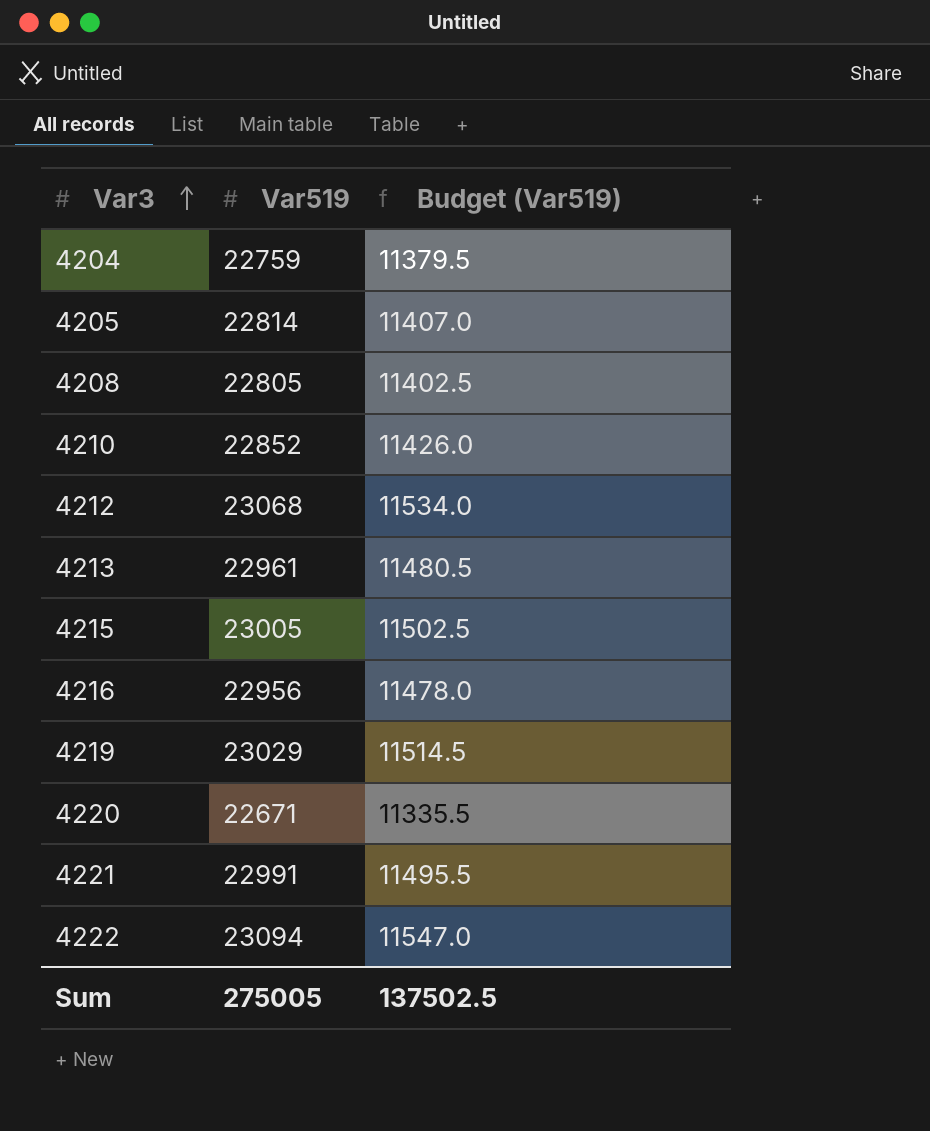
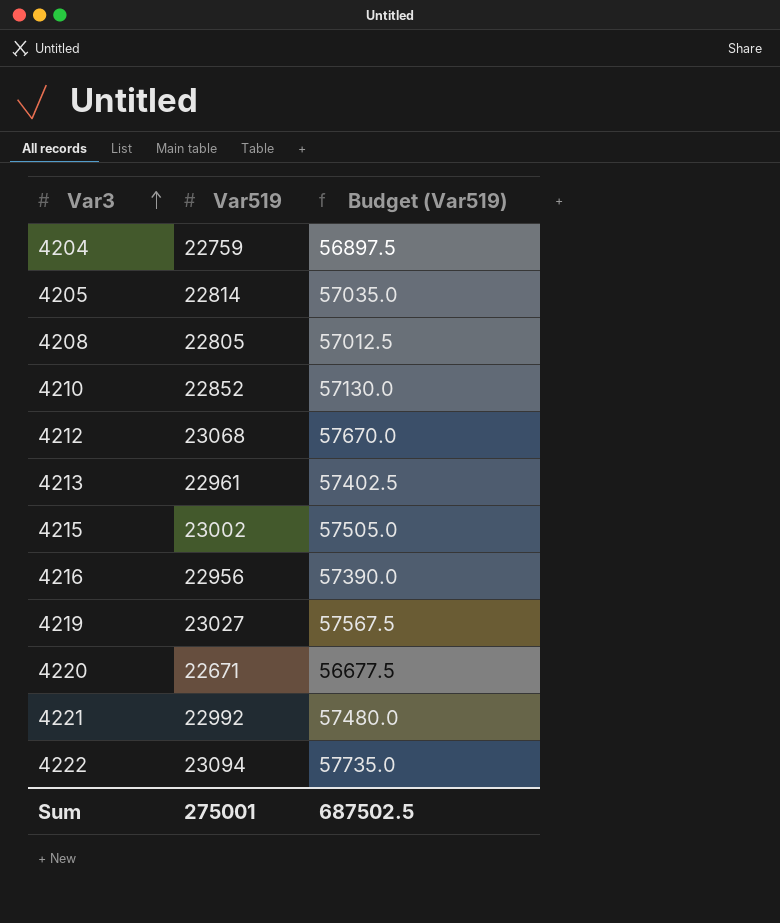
column Budget (Var519) | formula: [Var519] * 0.5 -> [Var519] * 2.5
4215 | Var519: 23005 -> 23002
4219 | Var519: 23029 -> 23027
4221 | Var519: 22991 -> 22992
Sum | Var519: 275005 -> 275001
Sum | Budget (Var519): 137502.5 -> 687502.5

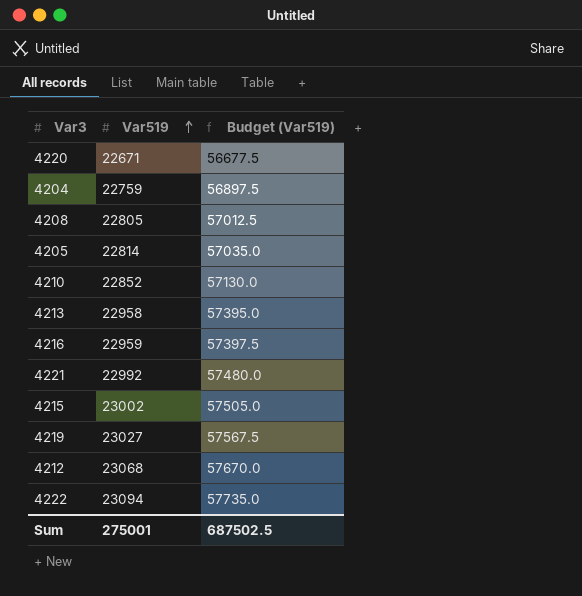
row order: Var3 ascending -> Var519 ascending
4213 | Var519: 22961 -> 22958
4213 | Budget (Var519): 57402.5 -> 57395.0
4216 | Var519: 22956 -> 22959
4216 | Budget (Var519): 57390.0 -> 57397.5

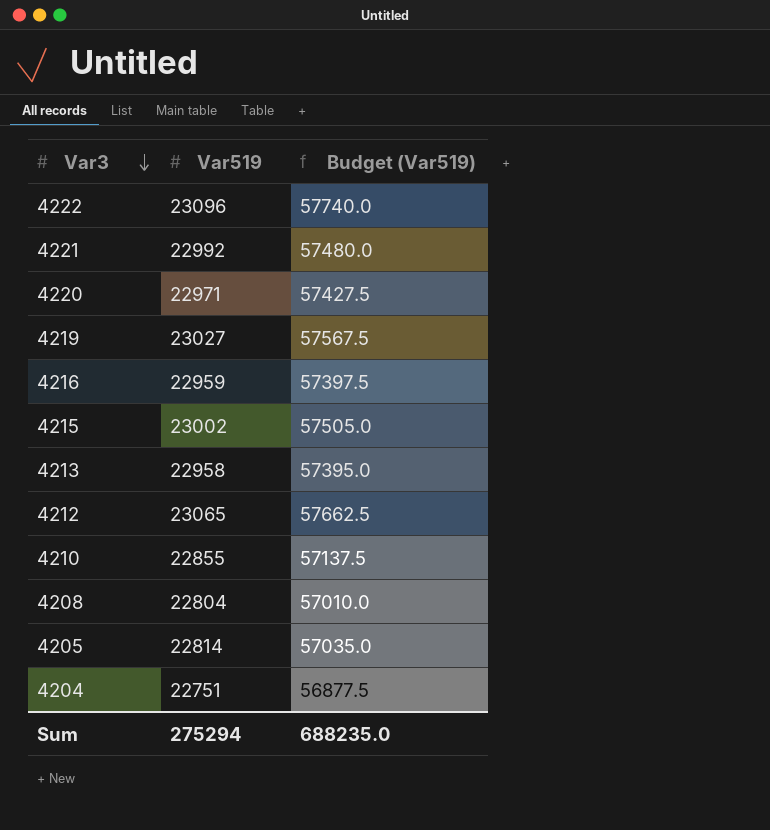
row order: Var519 ascending -> Var3 descending
4222 | Var519: 23094 -> 23096
4222 | Budget (Var519): 57735.0 -> 57740.0
4220 | Var519: 22671 -> 22971
4220 | Budget (Var519): 56677.5 -> 57427.5
4212 | Var519: 23068 -> 23065
4212 | Budget (Var519): 57670.0 -> 57662.5
4210 | Var519: 22852 -> 22855
4210 | Budget (Var519): 57130.0 -> 57137.5
4208 | Var519: 22805 -> 22804
4208 | Budget (Var519): 57012.5 -> 57010.0
4204 | Var519: 22759 -> 22751
4204 | Budget (Var519): 56897.5 -> 56877.5
Sum | Var519: 275001 -> 275294
Sum | Budget (Var519): 687502.5 -> 688235.0

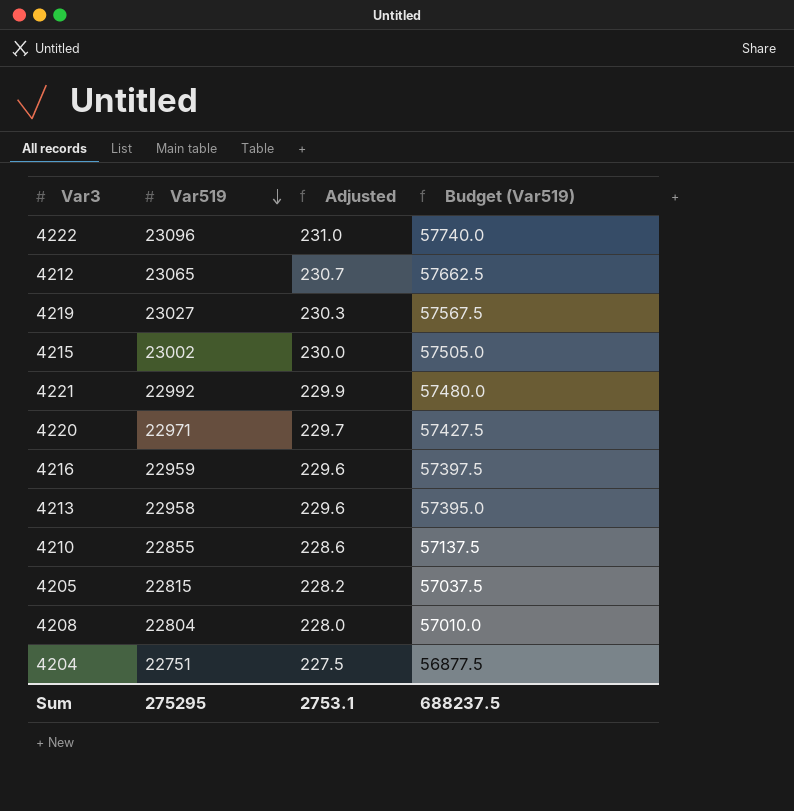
row order: Var3 descending -> Var519 descending
column Adjusted | formula: none -> [Var519] * 0.01
4205 | Var519: 22814 -> 22815
4205 | Budget (Var519): 57035.0 -> 57037.5
Sum | Var519: 275294 -> 275295
Sum | Budget (Var519): 688235.0 -> 688237.5

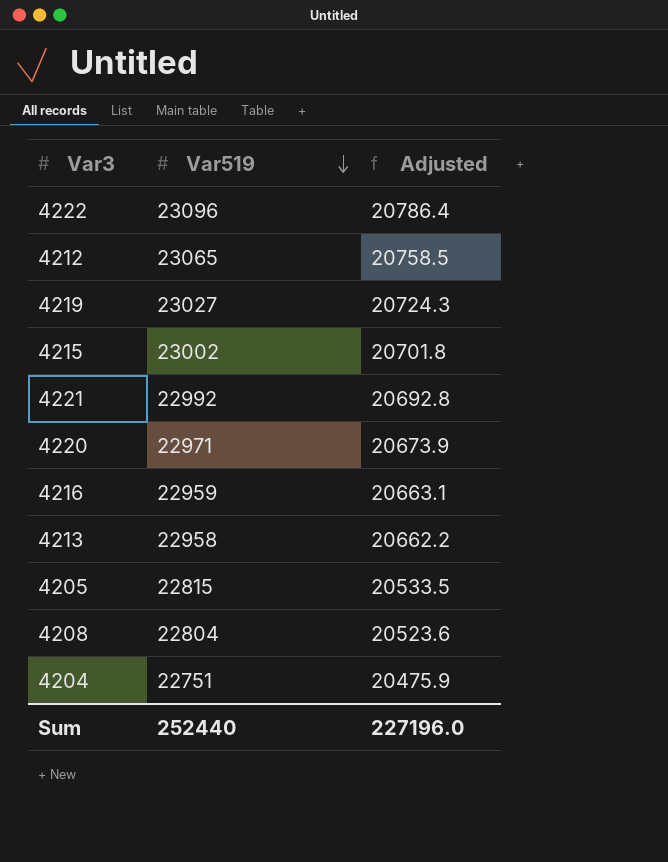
column Budget (Var519) | formula: [Var519] * 2.5 -> none
column Adjusted | formula: [Var519] * 0.01 -> [Var519] * 0.9
row 4210: 22855 | 228.6 | 57137.5 -> none
Sum | Var519: 275295 -> 252440
Sum | Adjusted: 2753.1 -> 227196.0

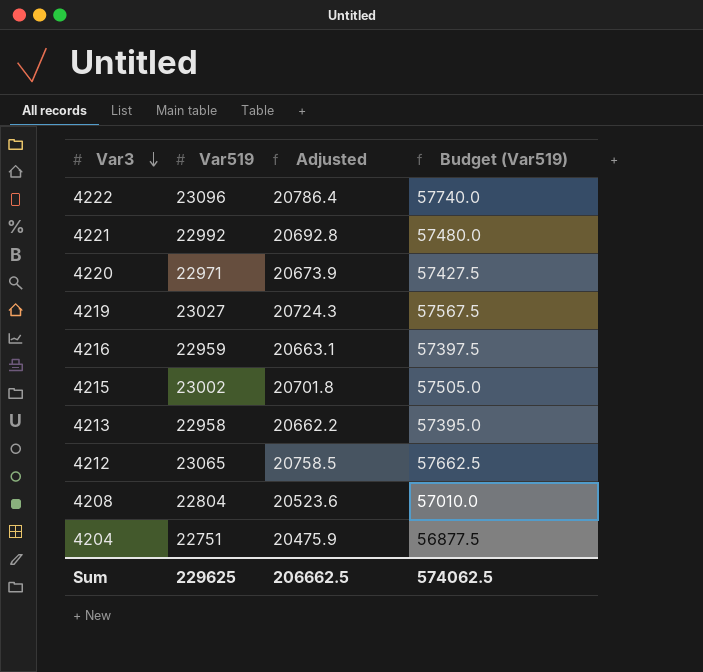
row order: Var519 descending -> Var3 descending
column Budget (Var519) | formula: none -> [Var519] * 2.5
row 4205: 22815 | 20533.5 -> none
Sum | Var519: 252440 -> 229625
Sum | Adjusted: 227196.0 -> 206662.5

